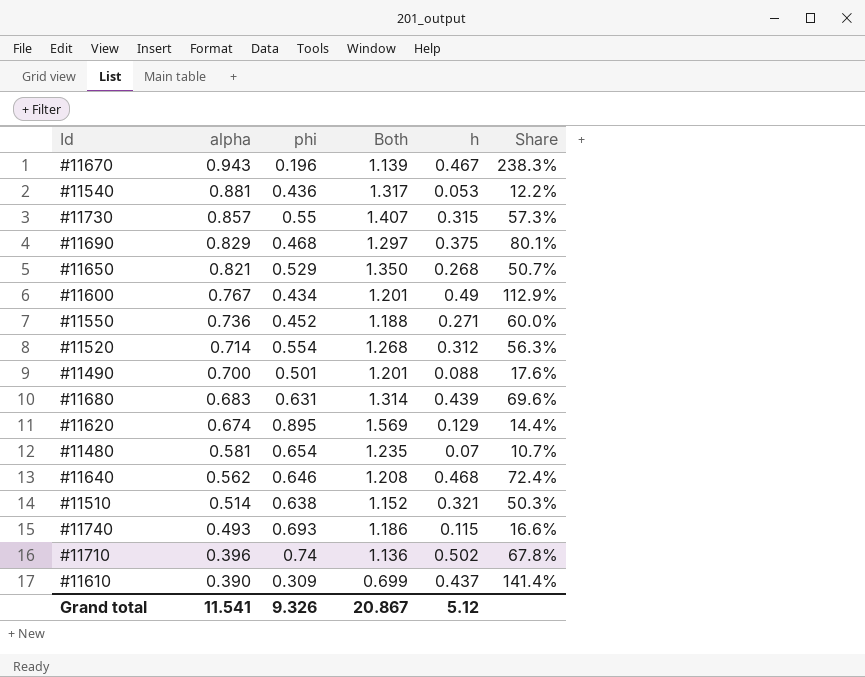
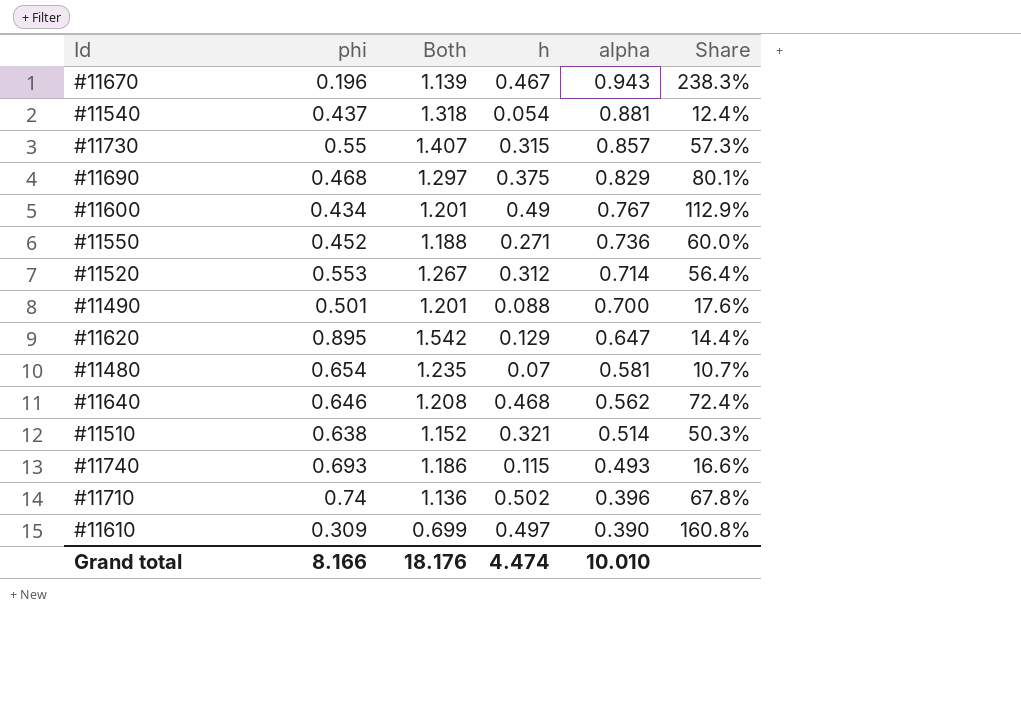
column alpha | position: 2 -> 5
row #11650: 0.821 | 0.529 | 1.350 | 0.268 | 50.7% -> none
row #11680: 0.683 | 0.631 | 1.314 | 0.439 | 69.6% -> none
#11540 | phi: 0.436 -> 0.437
#11540 | Both: 1.317 -> 1.318
#11540 | h: 0.053 -> 0.054
#11540 | Share: 12.2% -> 12.4%
#11520 | phi: 0.554 -> 0.553
#11520 | Both: 1.268 -> 1.267
#11520 | Share: 56.3% -> 56.4%
#11620 | Both: 1.569 -> 1.542
#11620 | alpha: 0.674 -> 0.647
#11610 | h: 0.437 -> 0.497
#11610 | Share: 141.4% -> 160.8%
Grand total | phi: 9.326 -> 8.166
Grand total | Both: 20.867 -> 18.176
Grand total | h: 5.12 -> 4.474
Grand total | alpha: 11.541 -> 10.010

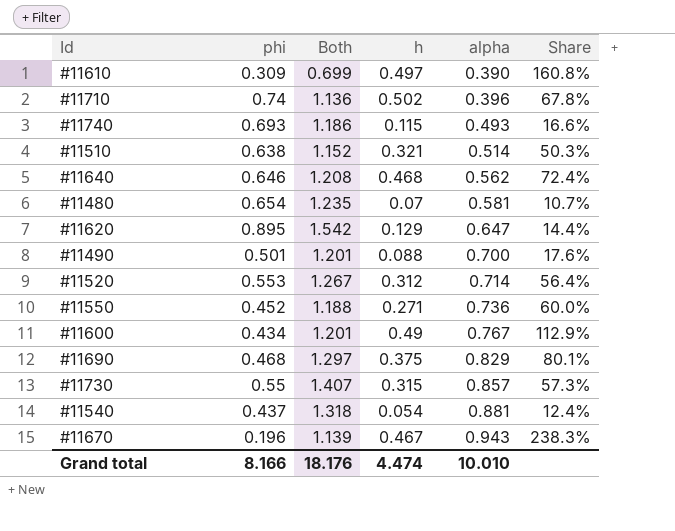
row order: alpha descending -> alpha ascending

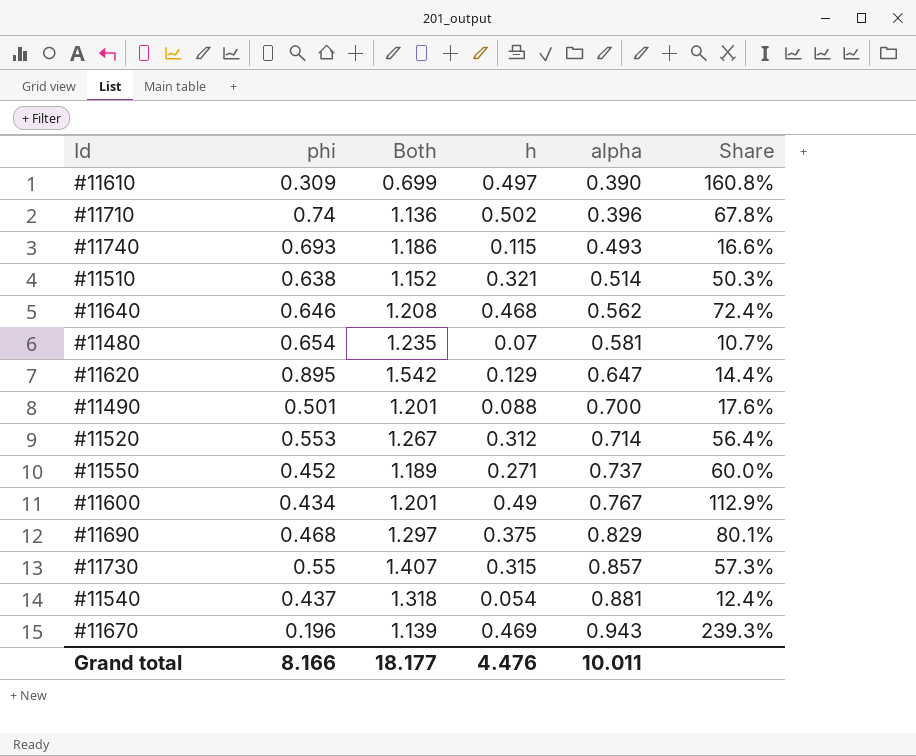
#11550 | Both: 1.188 -> 1.189
#11550 | alpha: 0.736 -> 0.737
#11670 | h: 0.467 -> 0.469
#11670 | Share: 238.3% -> 239.3%
Grand total | Both: 18.176 -> 18.177
Grand total | h: 4.474 -> 4.476
Grand total | alpha: 10.010 -> 10.011

